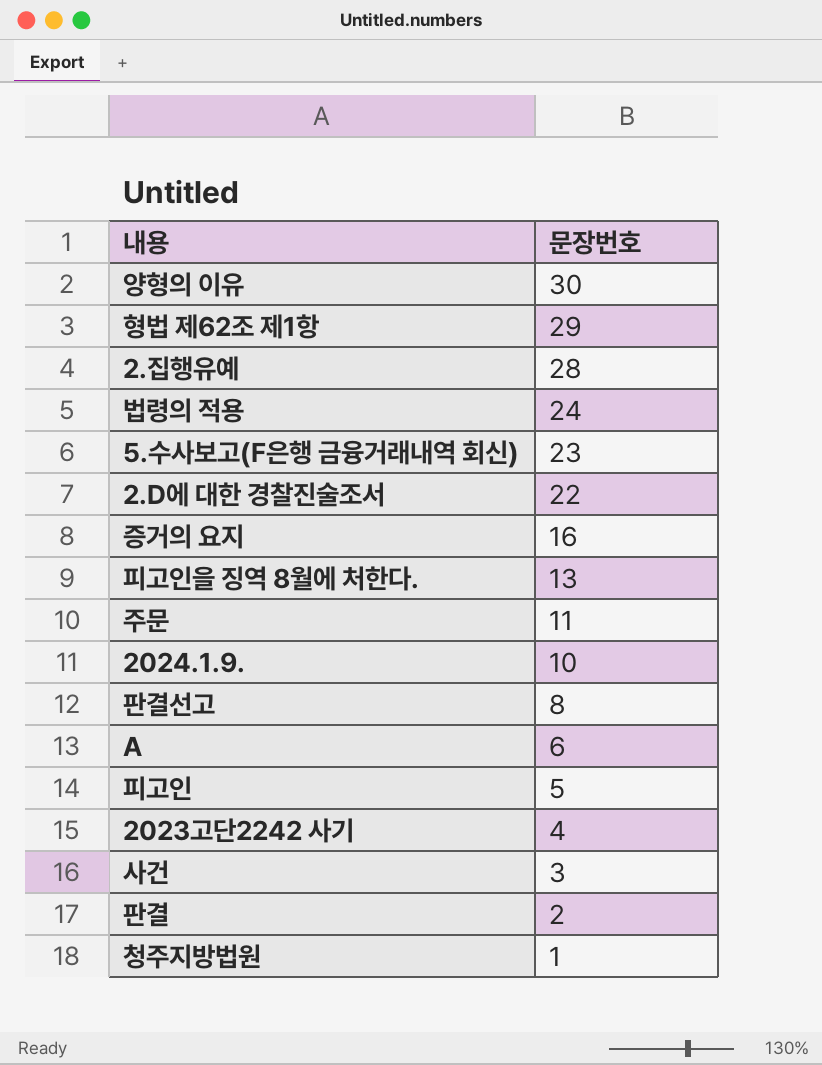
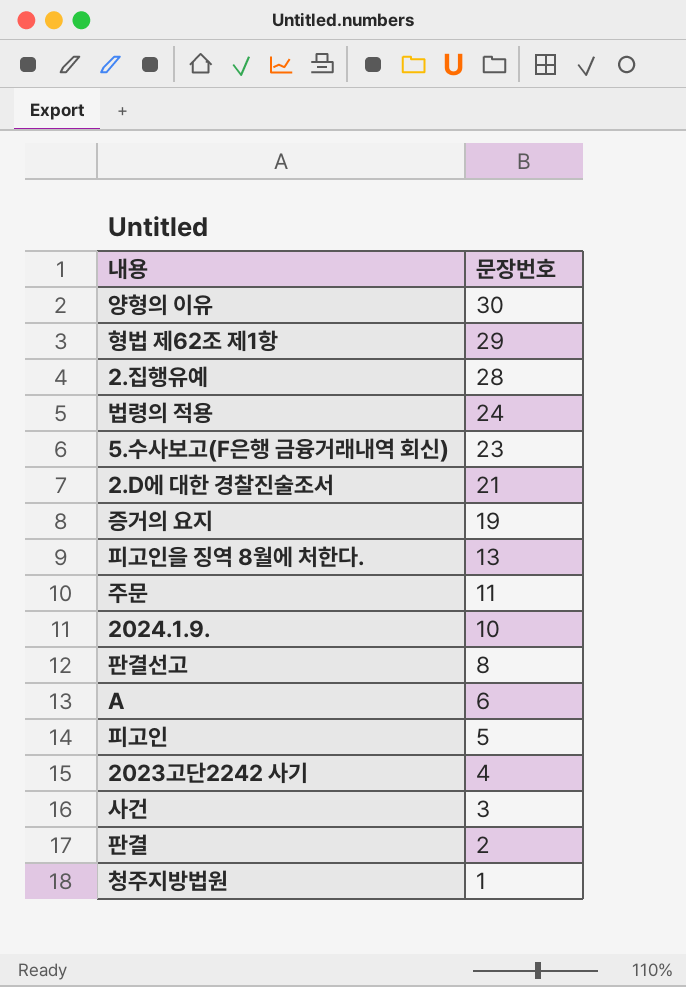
2.D에 대한 경찰진술조서 | 문장번호: 22 -> 21
증거의 요지 | 문장번호: 16 -> 19

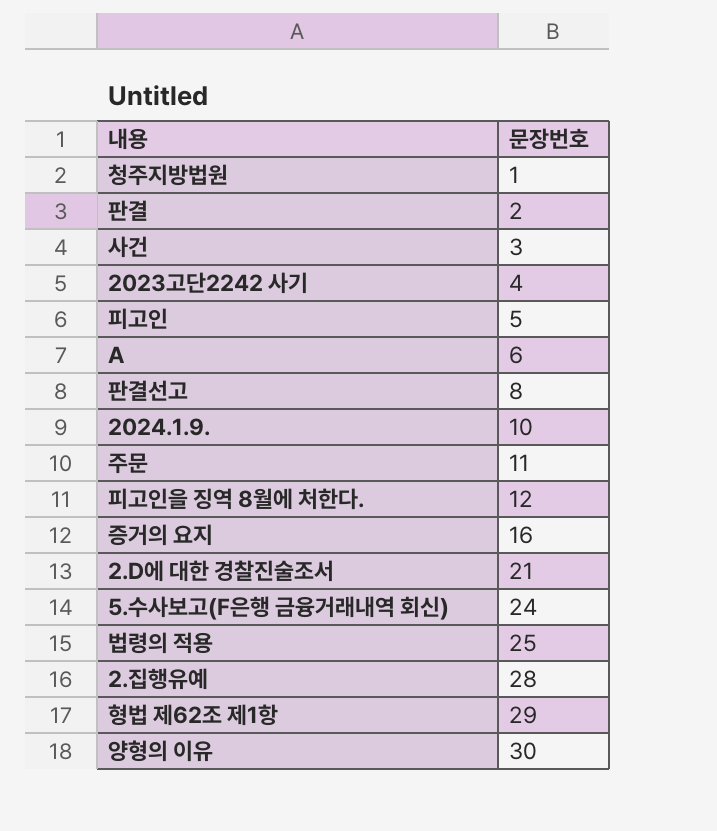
row order: 문장번호 descending -> 문장번호 ascending
피고인을 징역 8월에 처한다. | 문장번호: 13 -> 12
증거의 요지 | 문장번호: 19 -> 16
5.수사보고(F은행 금융거래내역 회신) | 문장번호: 23 -> 24
법령의 적용 | 문장번호: 24 -> 25

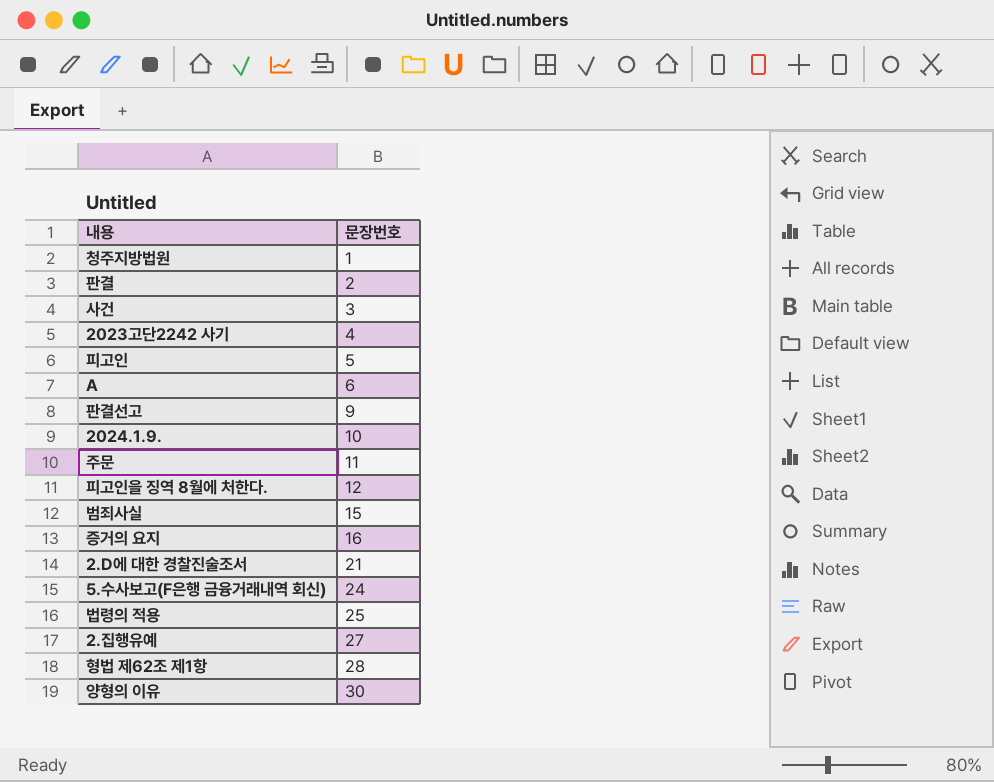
판결선고 | 문장번호: 8 -> 9
row 범죄사실: none -> 15
2.집행유예 | 문장번호: 28 -> 27
형법 제62조 제1항 | 문장번호: 29 -> 28

